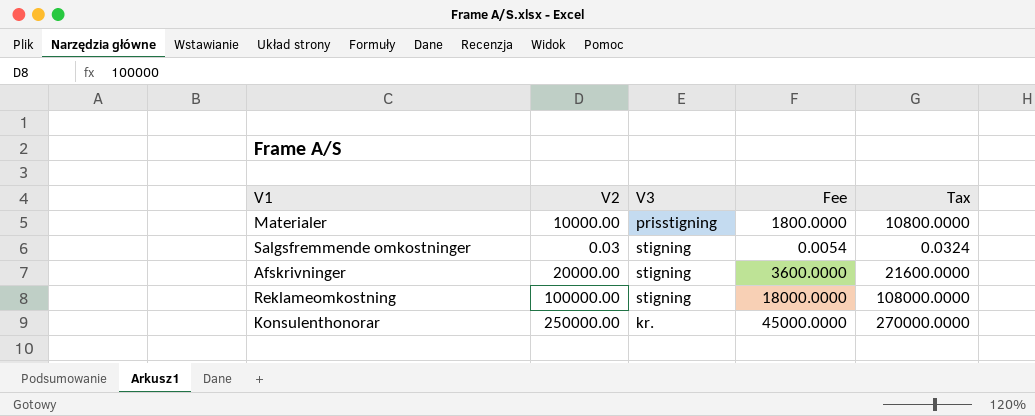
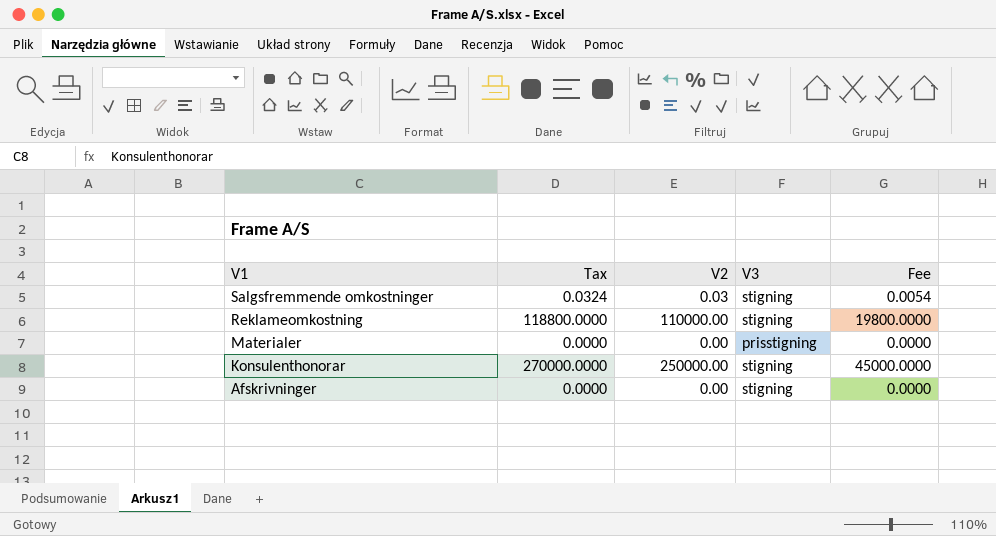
row order: none -> V1 descending
column Tax | position: 5 -> 2
Reklameomkostning | Tax: 108000.0000 -> 118800.0000
Reklameomkostning | V2: 100000.00 -> 110000.00
Reklameomkostning | Fee: 18000.0000 -> 19800.0000
Materialer | Tax: 10800.0000 -> 0.0000
Materialer | V2: 10000.00 -> 0.00
Materialer | Fee: 1800.0000 -> 0.0000
Konsulenthonorar | V3: kr. -> stigning
Afskrivninger | Tax: 21600.0000 -> 0.0000
Afskrivninger | V2: 20000.00 -> 0.00
Afskrivninger | Fee: 3600.0000 -> 0.0000

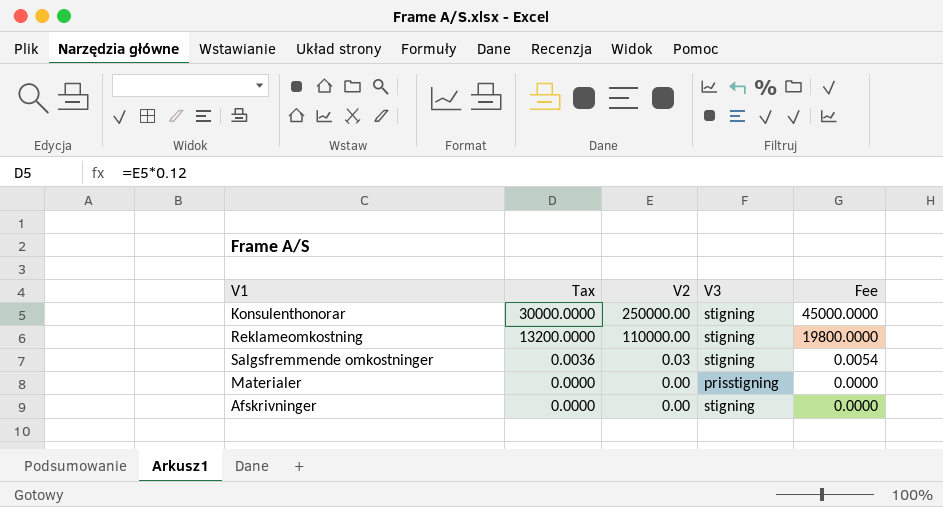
row order: V1 descending -> Tax descending
column Tax | formula: [V2] * 1.08 -> [V2] * 0.12

